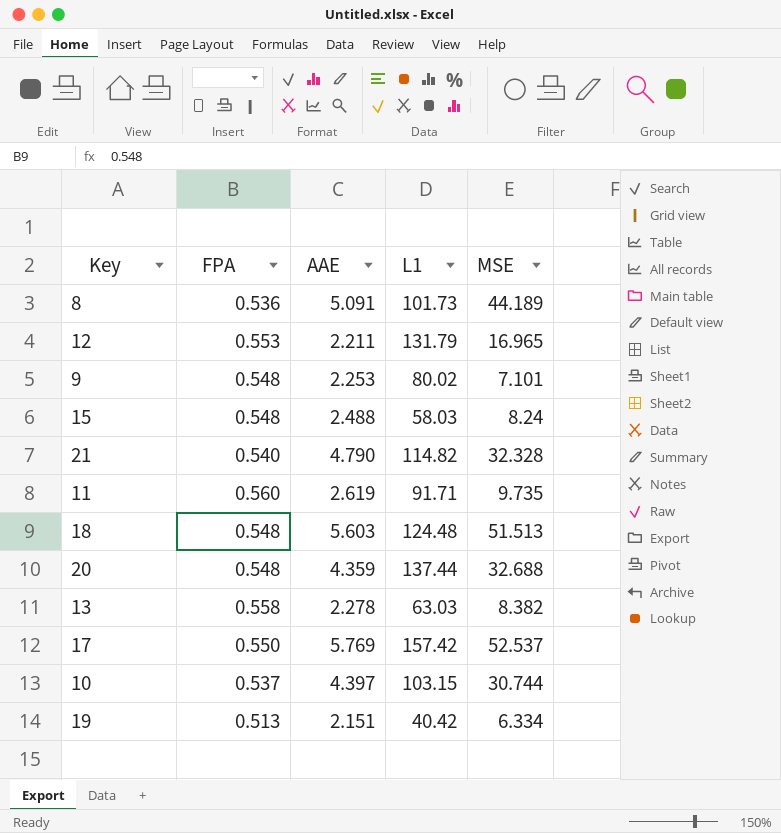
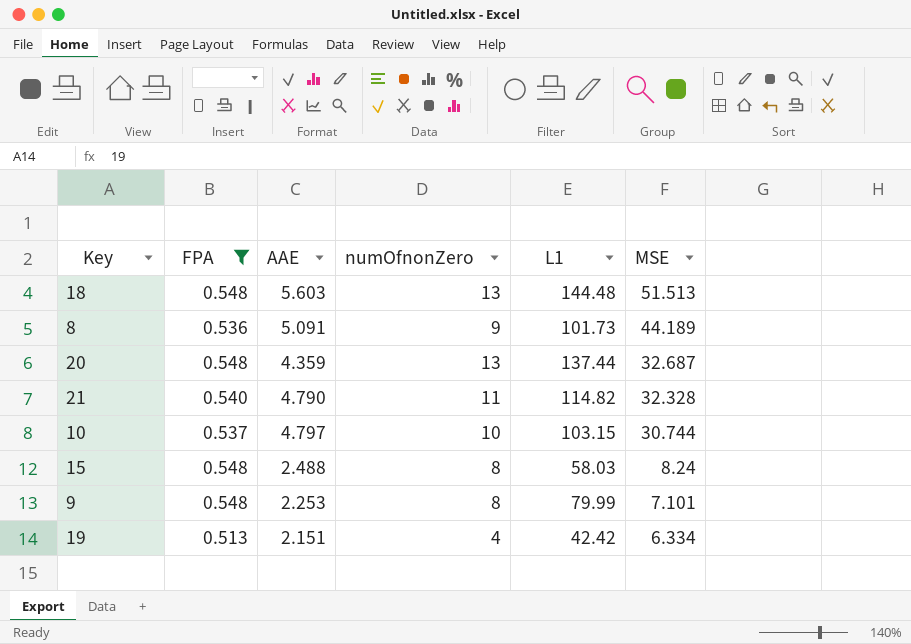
filter: none -> FPA <= 0.548
row order: none -> MSE descending
column numOfnonZero | position: none -> 4
18 | L1: 124.48 -> 144.48
20 | MSE: 32.688 -> 32.687
10 | AAE: 4.397 -> 4.797
9 | L1: 80.02 -> 79.99
19 | L1: 40.42 -> 42.42

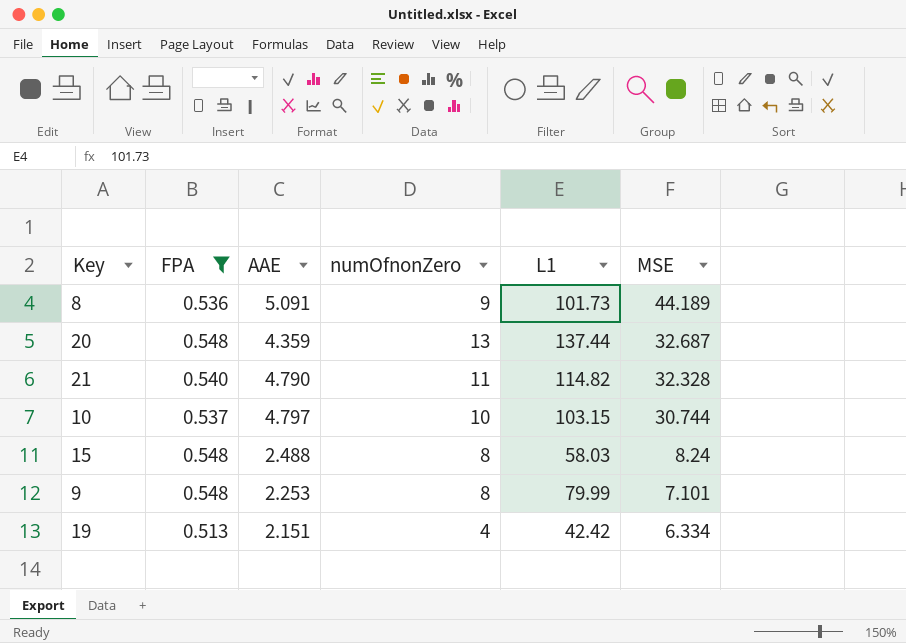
row 18: 0.548 | 5.603 | 13 | 144.48 | 51.513 -> none

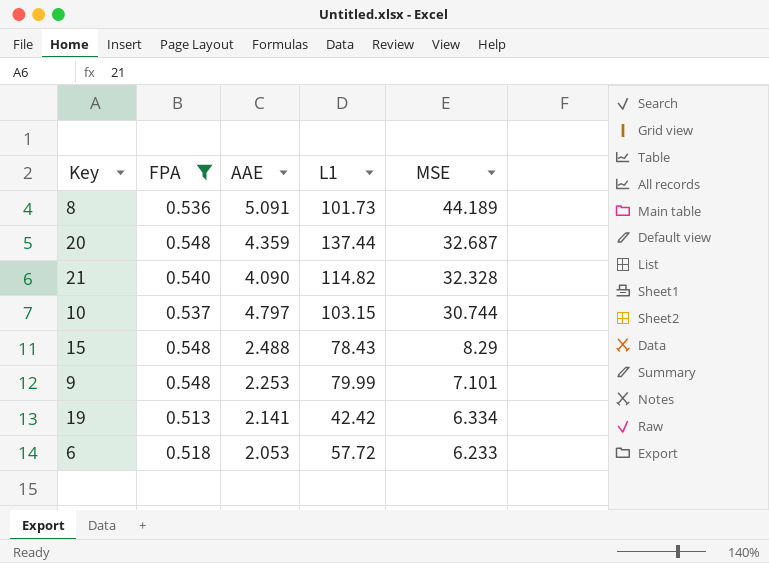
column numOfnonZero | position: 4 -> none
21 | AAE: 4.790 -> 4.090
15 | L1: 58.03 -> 78.43
15 | MSE: 8.24 -> 8.29
19 | AAE: 2.151 -> 2.141
row 6: none -> 0.518 | 2.053 | 57.72 | 6.233

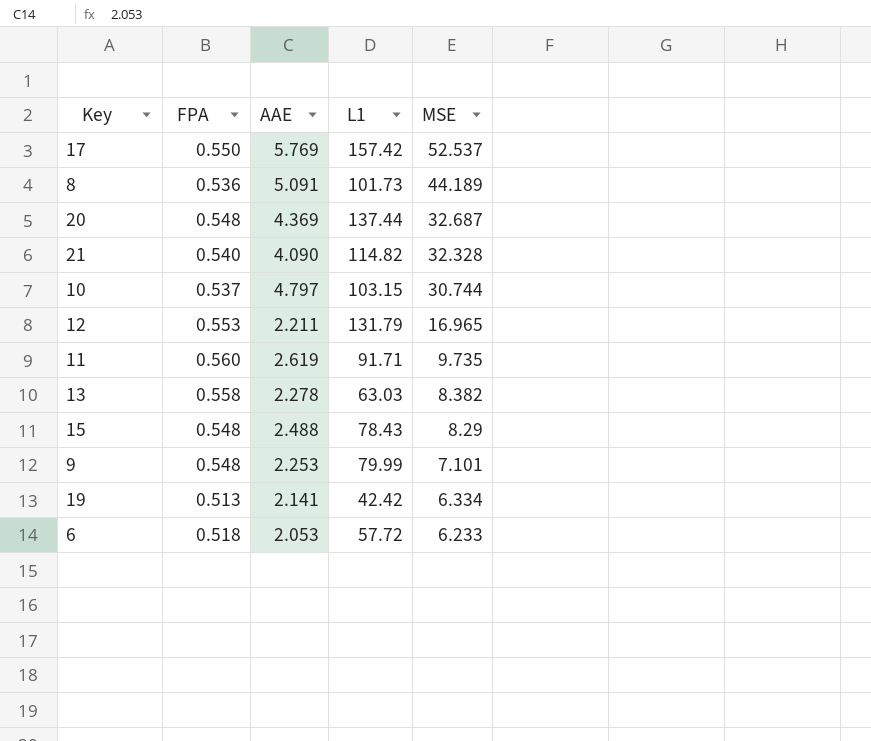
filter: FPA <= 0.548 -> none
20 | AAE: 4.359 -> 4.369

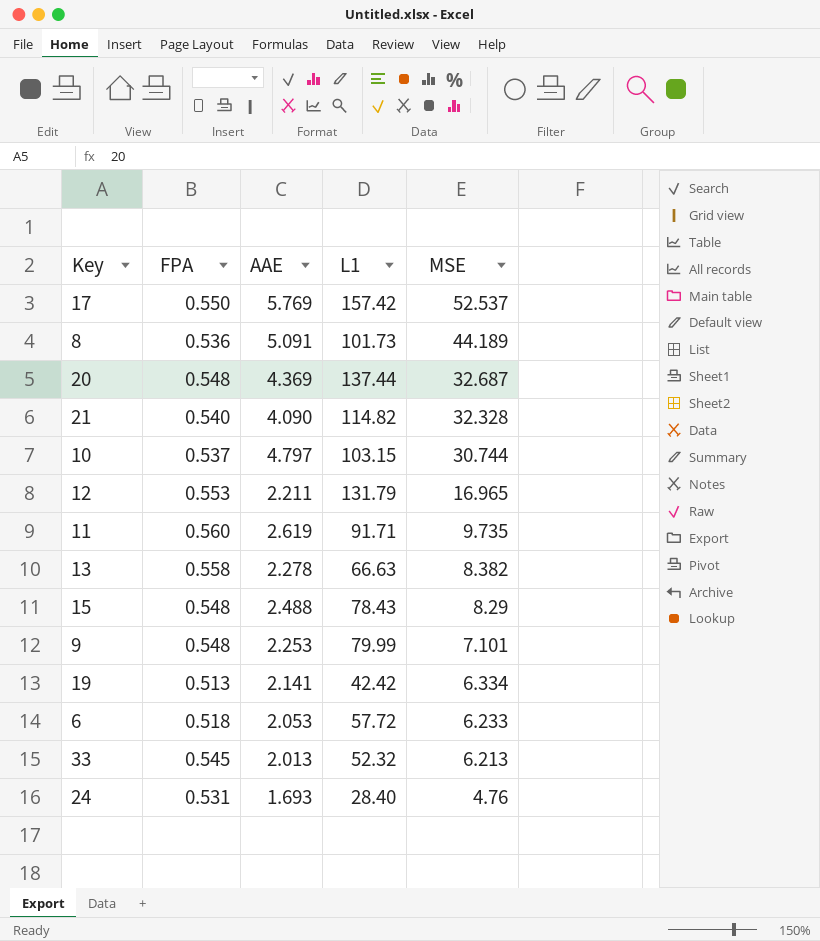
13 | L1: 63.03 -> 66.63
row 33: none -> 0.545 | 2.013 | 52.32 | 6.213
row 24: none -> 0.531 | 1.693 | 28.40 | 4.76

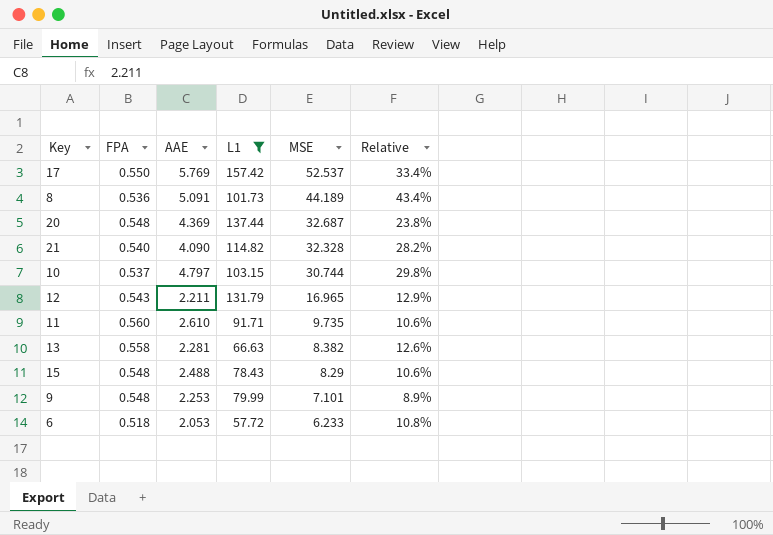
filter: none -> L1 >= 57.72
column Relative | formula: none -> [MSE] / [L1]
12 | FPA: 0.553 -> 0.543
11 | AAE: 2.619 -> 2.610
13 | AAE: 2.278 -> 2.281

